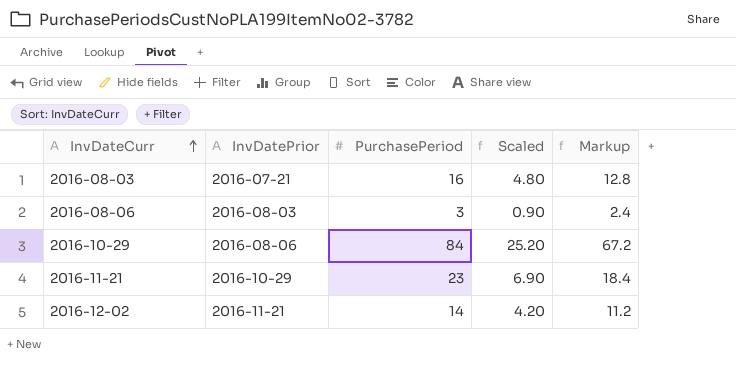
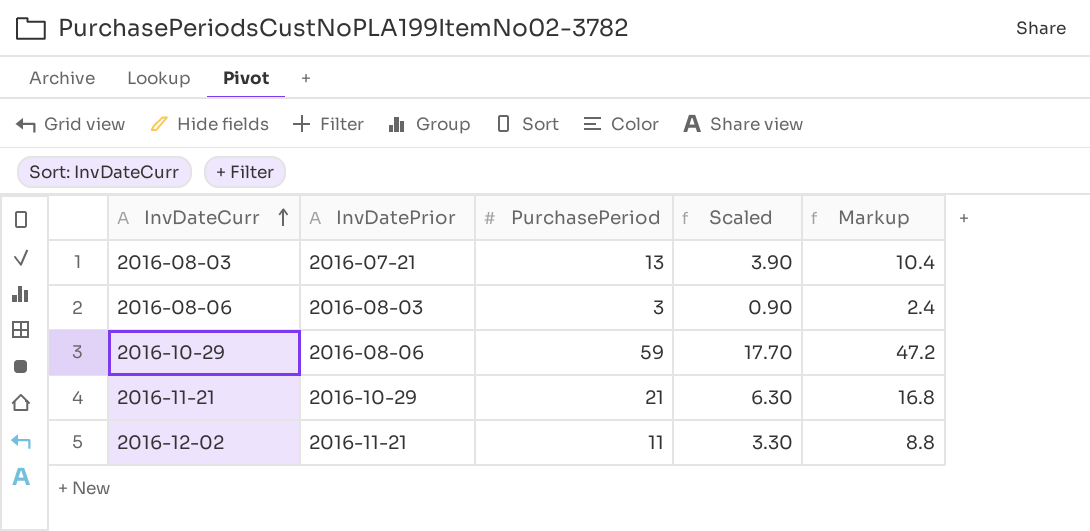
2016-08-03 | PurchasePeriod: 16 -> 13
2016-08-03 | Scaled: 4.80 -> 3.90
2016-08-03 | Markup: 12.8 -> 10.4
2016-10-29 | PurchasePeriod: 84 -> 59
2016-10-29 | Scaled: 25.20 -> 17.70
2016-10-29 | Markup: 67.2 -> 47.2
2016-11-21 | PurchasePeriod: 23 -> 21
2016-11-21 | Scaled: 6.90 -> 6.30
2016-11-21 | Markup: 18.4 -> 16.8
2016-12-02 | PurchasePeriod: 14 -> 11
2016-12-02 | Scaled: 4.20 -> 3.30
2016-12-02 | Markup: 11.2 -> 8.8

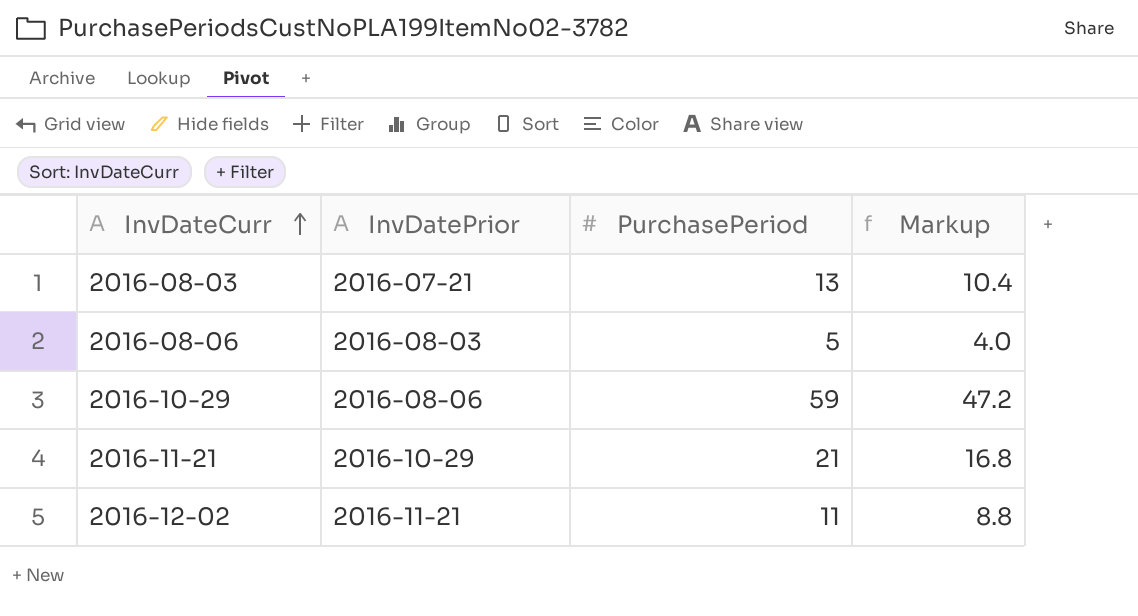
column Scaled | formula: [PurchasePeriod] * 0.3 -> none
2016-08-06 | PurchasePeriod: 3 -> 5
2016-08-06 | Markup: 2.4 -> 4.0

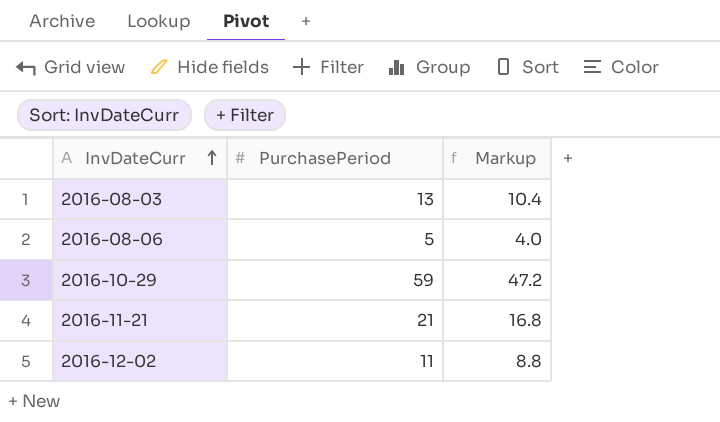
column InvDatePrior | position: 2 -> none

